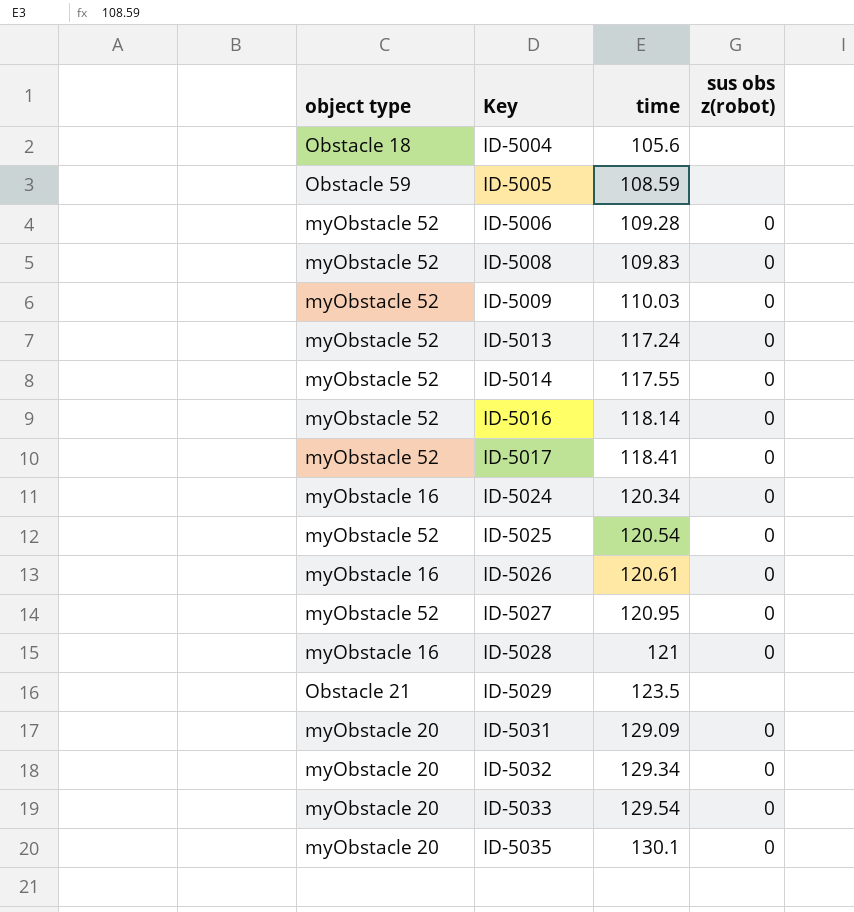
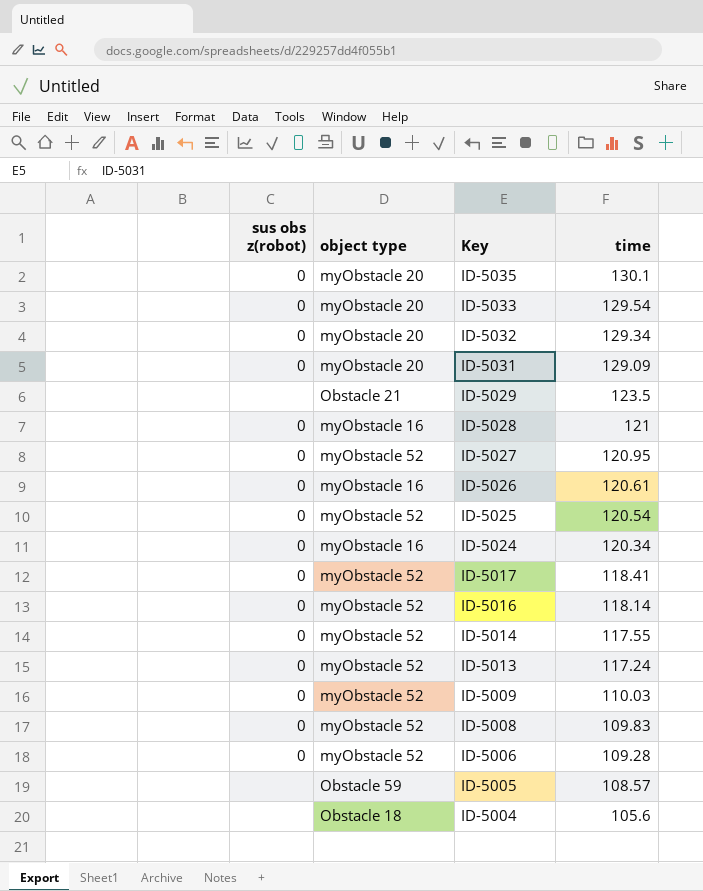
row order: Key ascending -> Key descending
column sus obs z(robot) | position: 4 -> 1
ID-5005 | time: 108.59 -> 108.57

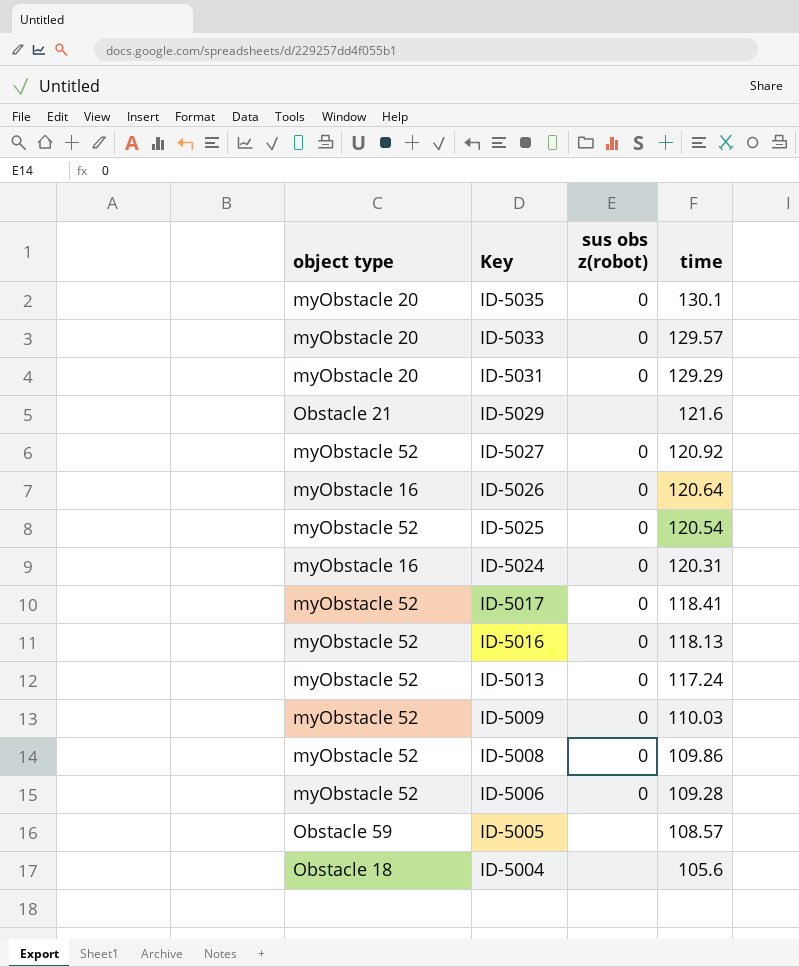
column sus obs z(robot) | position: 1 -> 3
row ID-5032: 0 | myObstacle 20 | 129.34 -> none
row ID-5028: 0 | myObstacle 16 | 121 -> none
row ID-5014: 0 | myObstacle 52 | 117.55 -> none
ID-5033 | time: 129.54 -> 129.57
ID-5031 | time: 129.09 -> 129.29
ID-5029 | time: 123.5 -> 121.6
ID-5027 | time: 120.95 -> 120.92
ID-5026 | time: 120.61 -> 120.64
ID-5024 | time: 120.34 -> 120.31
ID-5016 | time: 118.14 -> 118.13
ID-5008 | time: 109.83 -> 109.86

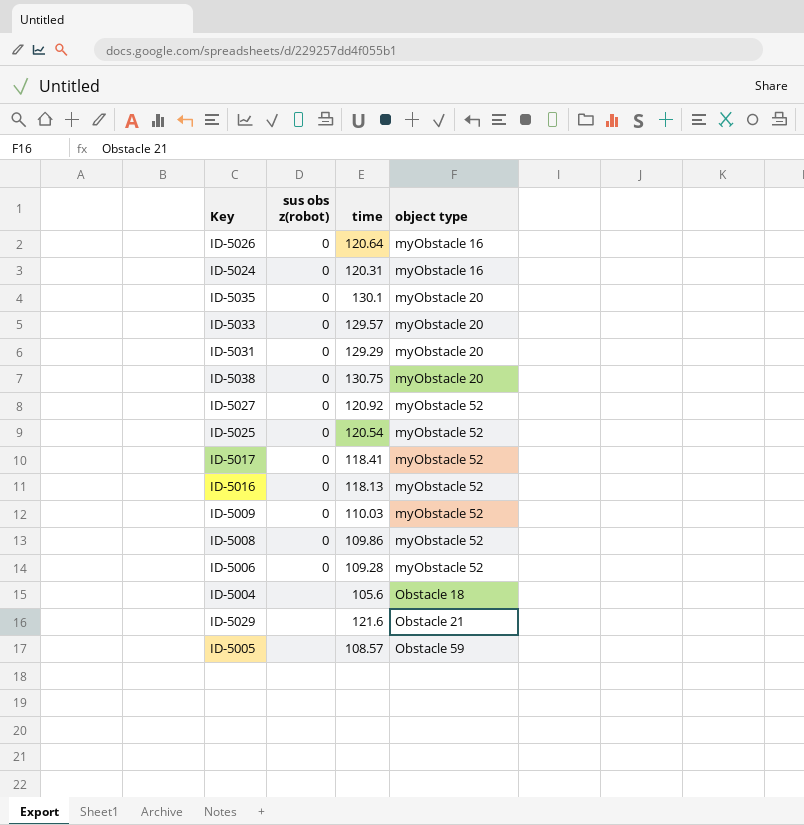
row order: Key descending -> object type ascending
column object type | position: 1 -> 4
row ID-5013: myObstacle 52 | 0 | 117.24 -> none
row ID-5038: none -> 0 | 130.75 | myObstacle 20

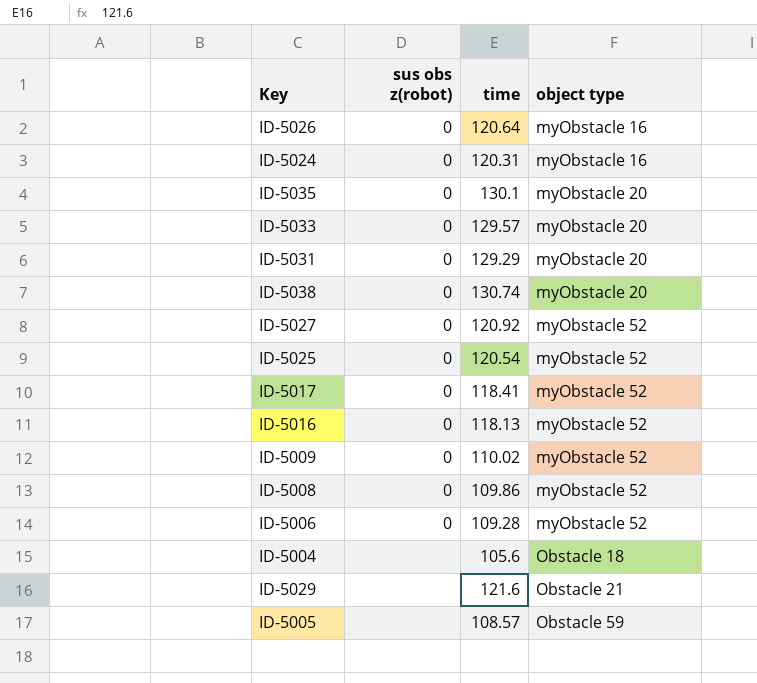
ID-5038 | time: 130.75 -> 130.74
ID-5009 | time: 110.03 -> 110.02

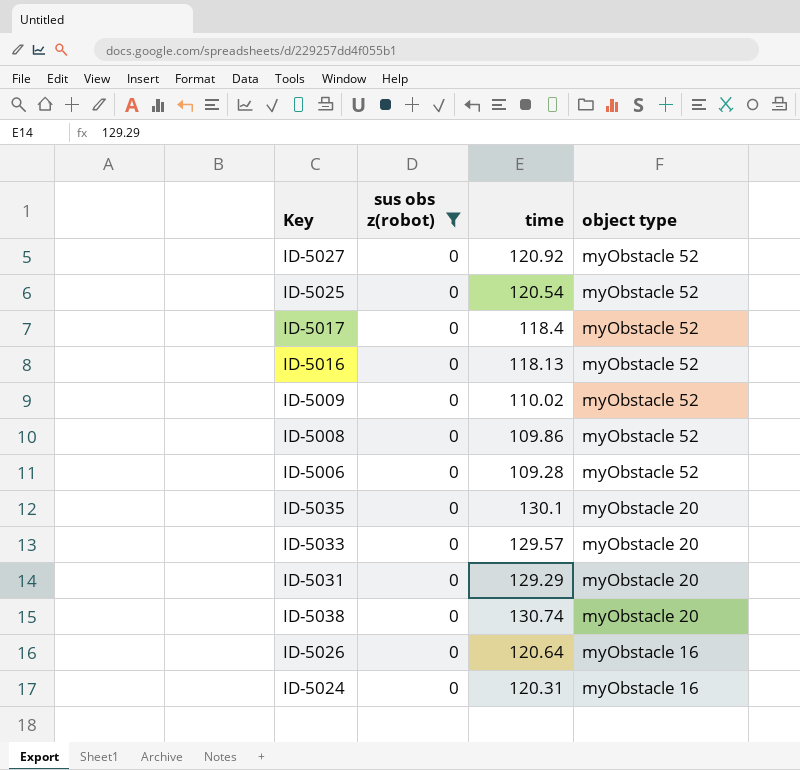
filter: none -> sus obs z(robot) = 0
row order: object type ascending -> object type descending
ID-5017 | time: 118.41 -> 118.4

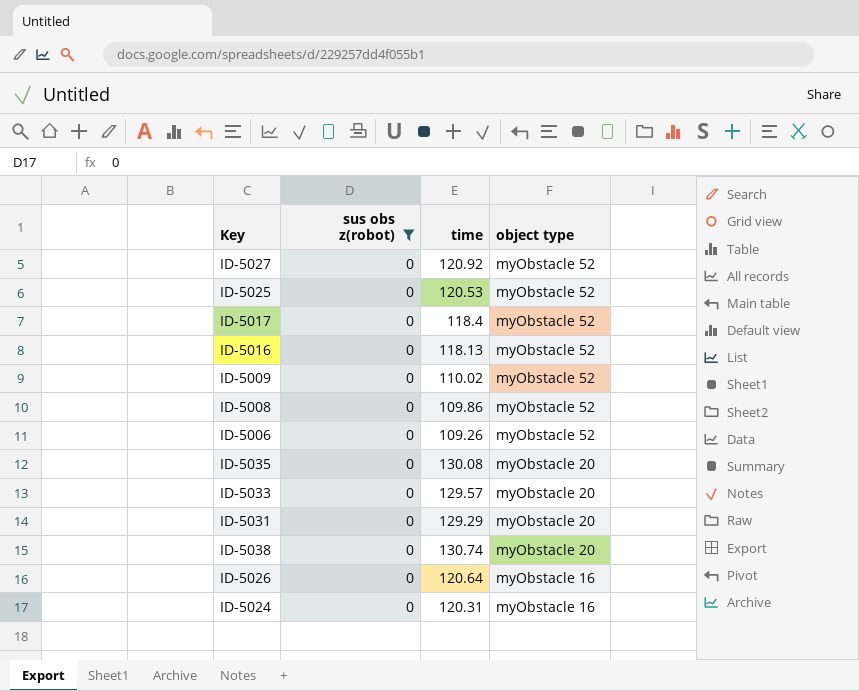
ID-5025 | time: 120.54 -> 120.53
ID-5006 | time: 109.28 -> 109.26
ID-5035 | time: 130.1 -> 130.08

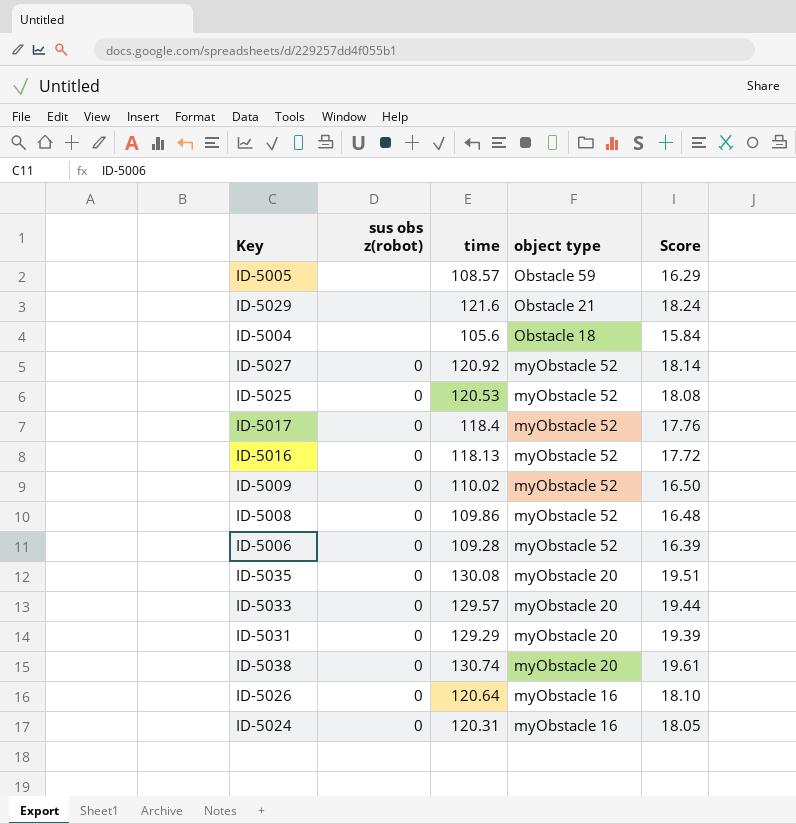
filter: sus obs z(robot) = 0 -> none
column Score | formula: none -> [time] * 0.15
ID-5006 | time: 109.26 -> 109.28

